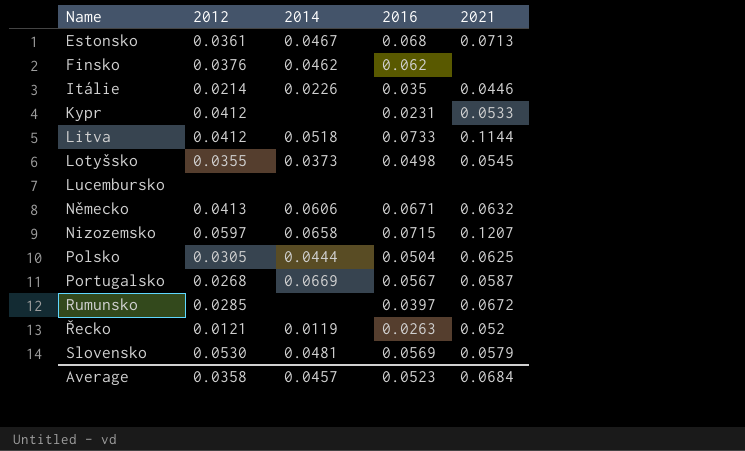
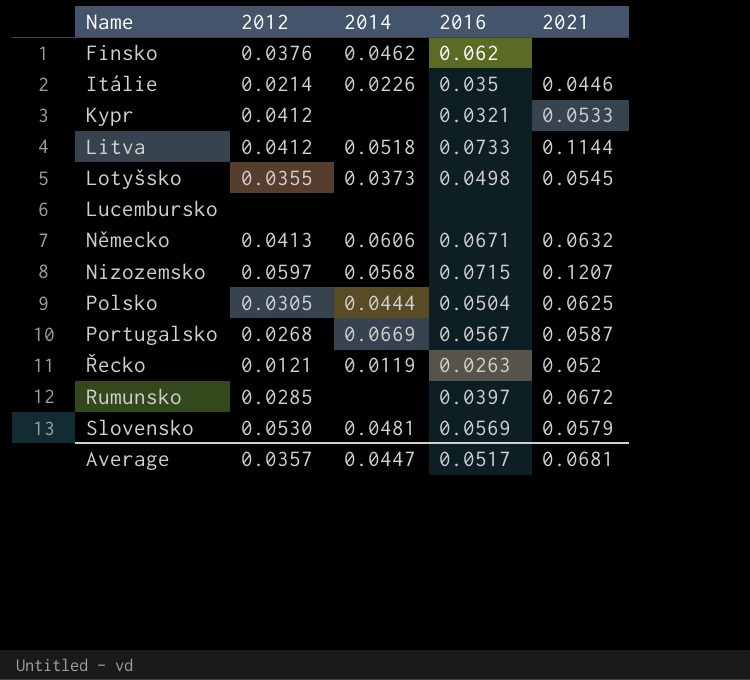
row order: none -> Name ascending
row Estonsko: 0.0361 | 0.0467 | 0.068 | 0.0713 -> none
Kypr | 2016: 0.0231 -> 0.0321
Nizozemsko | 2014: 0.0658 -> 0.0568
Average | 2012: 0.0358 -> 0.0357
Average | 2014: 0.0457 -> 0.0447
Average | 2016: 0.0523 -> 0.0517
Average | 2021: 0.0684 -> 0.0681

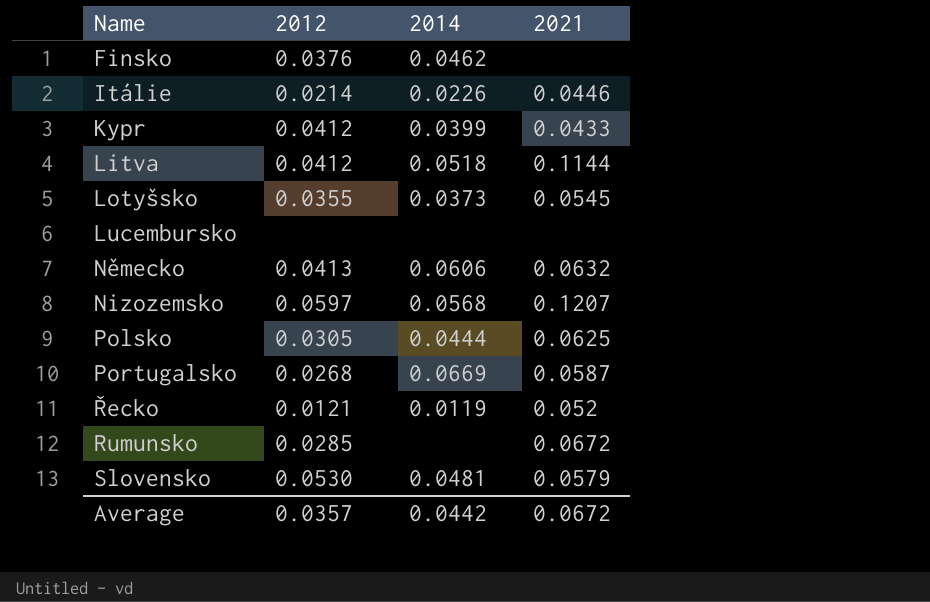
column 2016 | position: 4 -> none
Kypr | 2014: none -> 0.0399
Kypr | 2021: 0.0533 -> 0.0433
Average | 2014: 0.0447 -> 0.0442
Average | 2021: 0.0681 -> 0.0672

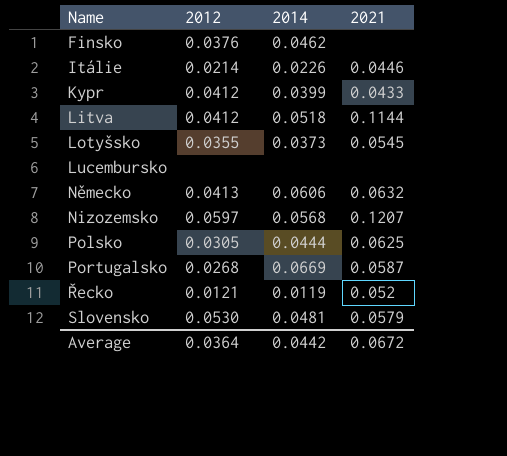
row Rumunsko: 0.0285 | none | 0.0672 -> none
Average | 2012: 0.0357 -> 0.0364

